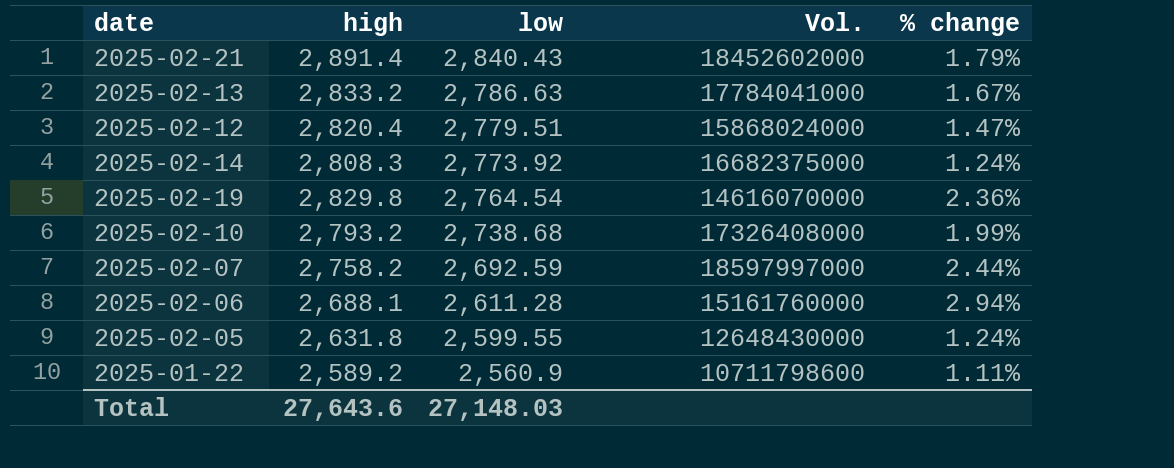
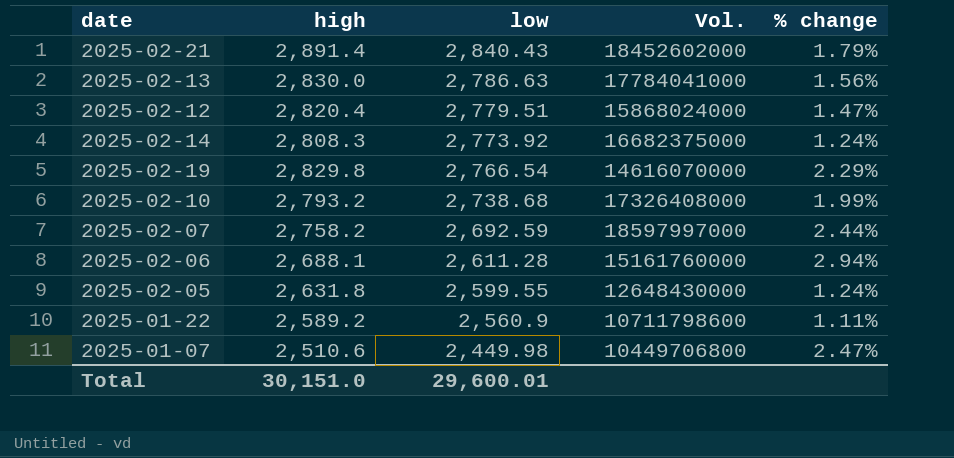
2025-02-13 | high: 2,833.2 -> 2,830.0
2025-02-13 | % change: 1.67% -> 1.56%
2025-02-19 | low: 2,764.54 -> 2,766.54
2025-02-19 | % change: 2.36% -> 2.29%
row 2025-01-07: none -> 2,510.6 | 2,449.98 | 10449706800 | 2.47%
Total | high: 27,643.6 -> 30,151.0
Total | low: 27,148.03 -> 29,600.01

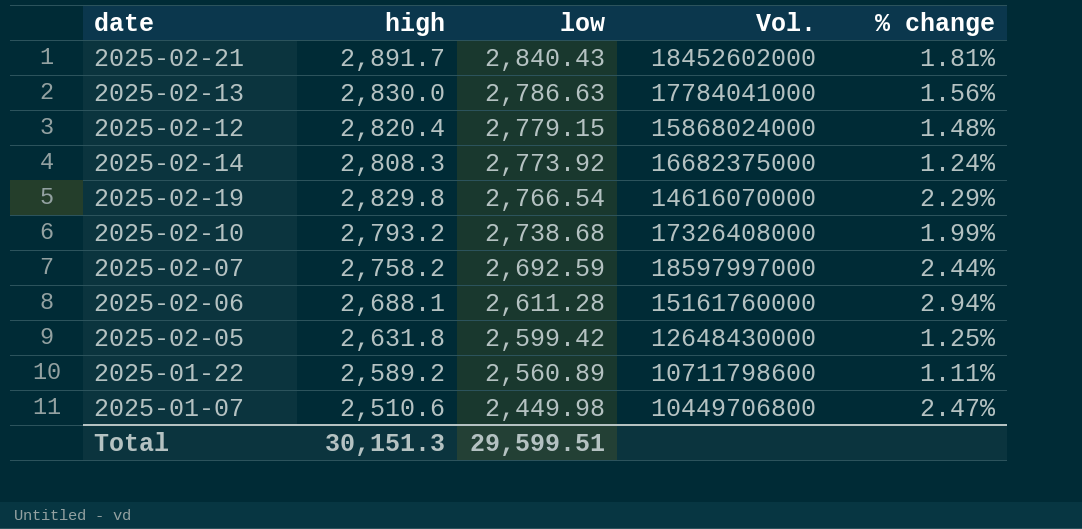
2025-02-21 | high: 2,891.4 -> 2,891.7
2025-02-21 | % change: 1.79% -> 1.81%
2025-02-12 | low: 2,779.51 -> 2,779.15
2025-02-12 | % change: 1.47% -> 1.48%
2025-02-05 | low: 2,599.55 -> 2,599.42
2025-02-05 | % change: 1.24% -> 1.25%
2025-01-22 | low: 2,560.9 -> 2,560.89
Total | high: 30,151.0 -> 30,151.3
Total | low: 29,600.01 -> 29,599.51

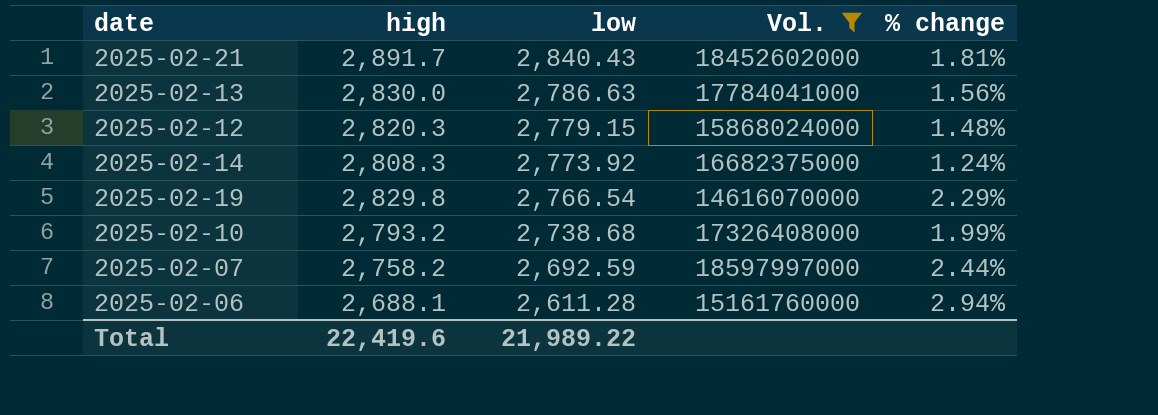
filter: none -> Vol. >= 14616070000
2025-02-12 | high: 2,820.4 -> 2,820.3
Total | high: 30,151.3 -> 22,419.6
Total | low: 29,599.51 -> 21,989.22

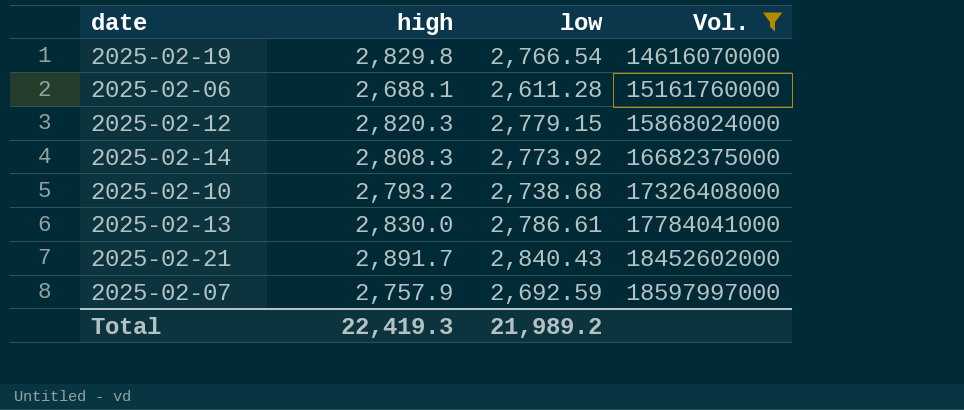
row order: low descending -> Vol. ascending
column % change | formula: ([high] - [low]) / [low] -> none
2025-02-13 | low: 2,786.63 -> 2,786.61
2025-02-07 | high: 2,758.2 -> 2,757.9
Total | high: 22,419.6 -> 22,419.3
Total | low: 21,989.22 -> 21,989.2

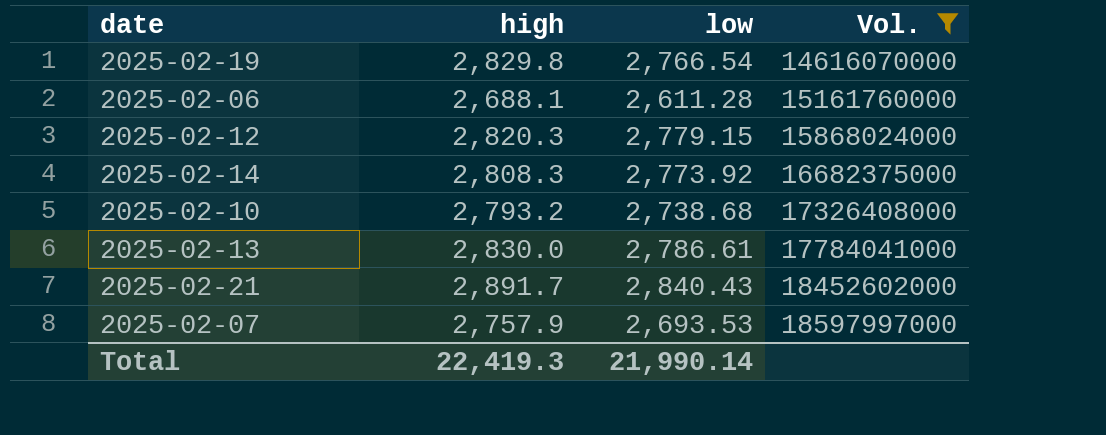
2025-02-07 | low: 2,692.59 -> 2,693.53
Total | low: 21,989.2 -> 21,990.14

